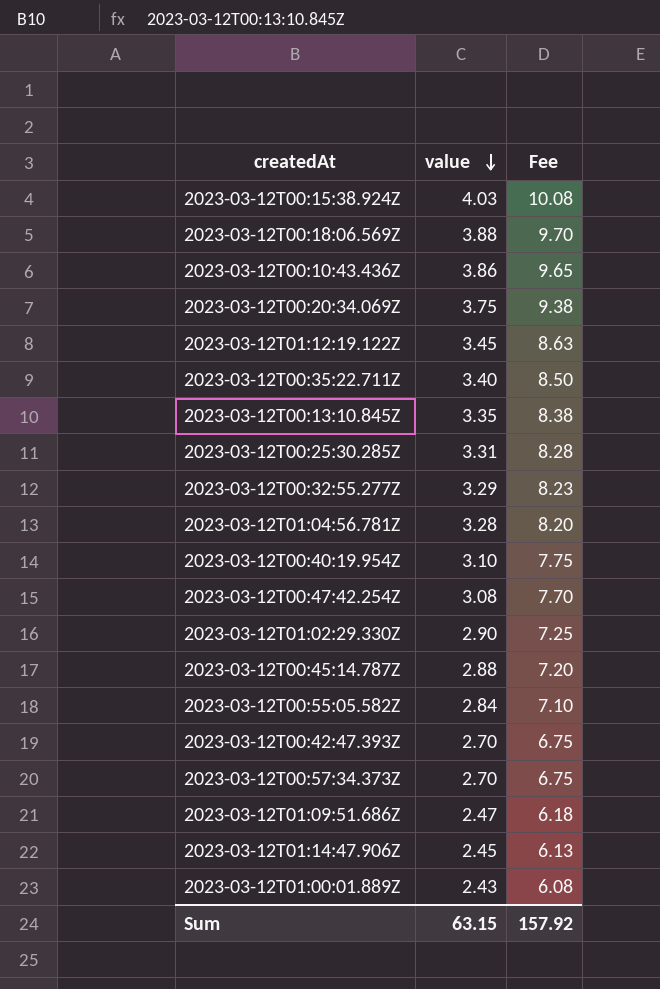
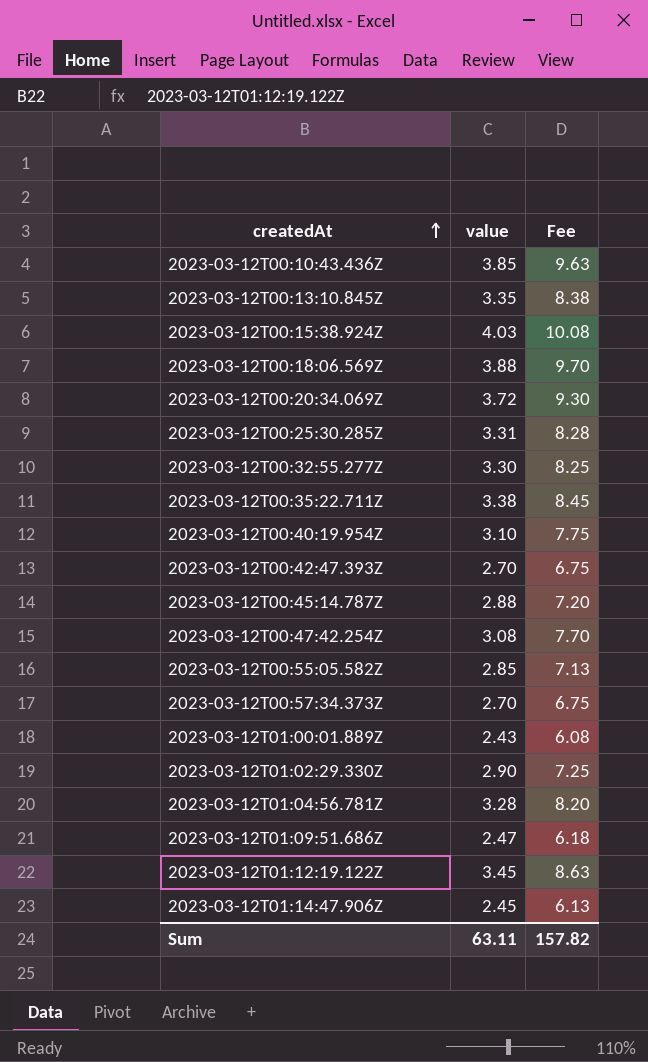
row order: value descending -> createdAt ascending
2023-03-12T00:10:43.436Z | value: 3.86 -> 3.85
2023-03-12T00:10:43.436Z | Fee: 9.65 -> 9.63
2023-03-12T00:20:34.069Z | value: 3.75 -> 3.72
2023-03-12T00:20:34.069Z | Fee: 9.38 -> 9.30
2023-03-12T00:32:55.277Z | value: 3.29 -> 3.30
2023-03-12T00:32:55.277Z | Fee: 8.23 -> 8.25
2023-03-12T00:35:22.711Z | value: 3.40 -> 3.38
2023-03-12T00:35:22.711Z | Fee: 8.50 -> 8.45
2023-03-12T00:55:05.582Z | value: 2.84 -> 2.85
2023-03-12T00:55:05.582Z | Fee: 7.10 -> 7.13
Sum | value: 63.15 -> 63.11
Sum | Fee: 157.92 -> 157.82

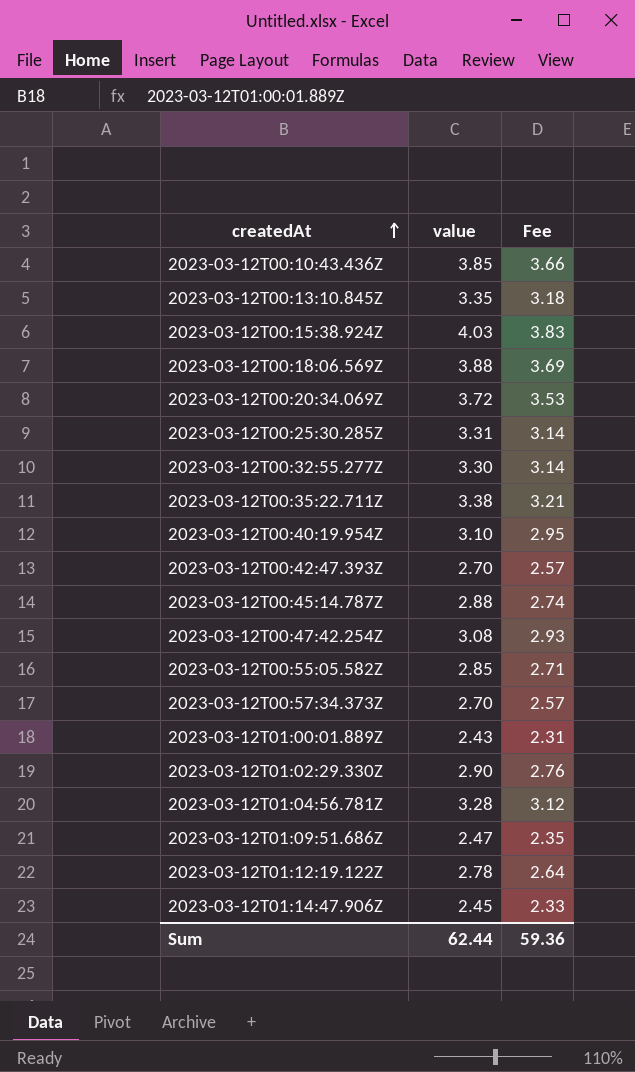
column Fee | formula: [value] * 2.5 -> [value] * 0.95
2023-03-12T01:12:19.122Z | value: 3.45 -> 2.78
Sum | value: 63.11 -> 62.44
Sum | Fee: 157.82 -> 59.36

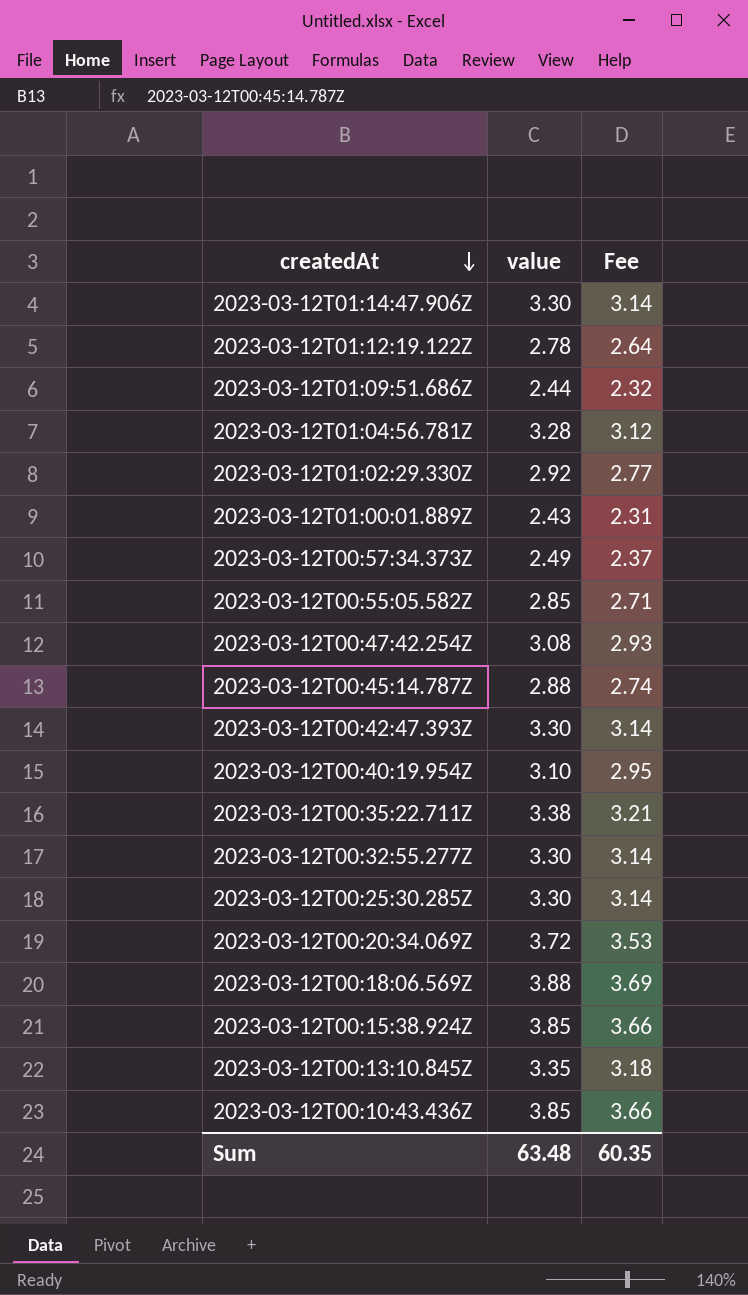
row order: createdAt ascending -> createdAt descending
2023-03-12T01:14:47.906Z | value: 2.45 -> 3.30
2023-03-12T01:14:47.906Z | Fee: 2.33 -> 3.14
2023-03-12T01:09:51.686Z | value: 2.47 -> 2.44
2023-03-12T01:09:51.686Z | Fee: 2.35 -> 2.32
2023-03-12T01:02:29.330Z | value: 2.90 -> 2.92
2023-03-12T01:02:29.330Z | Fee: 2.76 -> 2.77
2023-03-12T00:57:34.373Z | value: 2.70 -> 2.49
2023-03-12T00:57:34.373Z | Fee: 2.57 -> 2.37
2023-03-12T00:42:47.393Z | value: 2.70 -> 3.30
2023-03-12T00:42:47.393Z | Fee: 2.57 -> 3.14
2023-03-12T00:25:30.285Z | value: 3.31 -> 3.30
2023-03-12T00:15:38.924Z | value: 4.03 -> 3.85
2023-03-12T00:15:38.924Z | Fee: 3.83 -> 3.66
Sum | value: 62.44 -> 63.48
Sum | Fee: 59.36 -> 60.35

